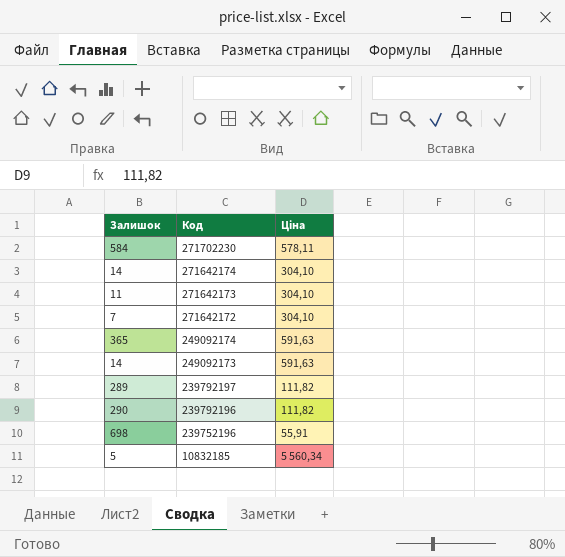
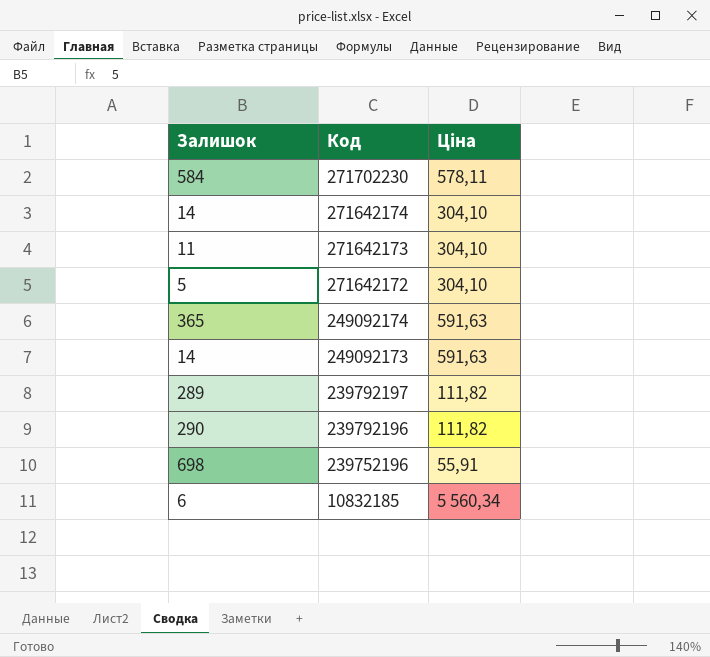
271642172 | Залишок: 7 -> 5
10832185 | Залишок: 5 -> 6

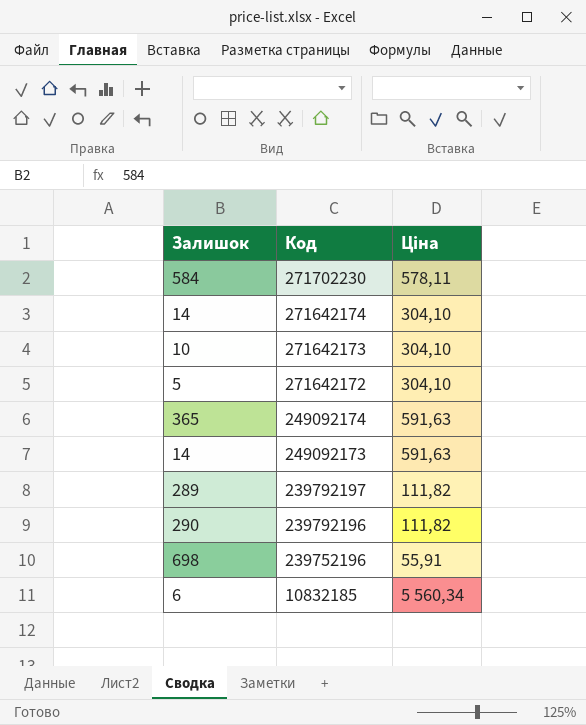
271642173 | Залишок: 11 -> 10

